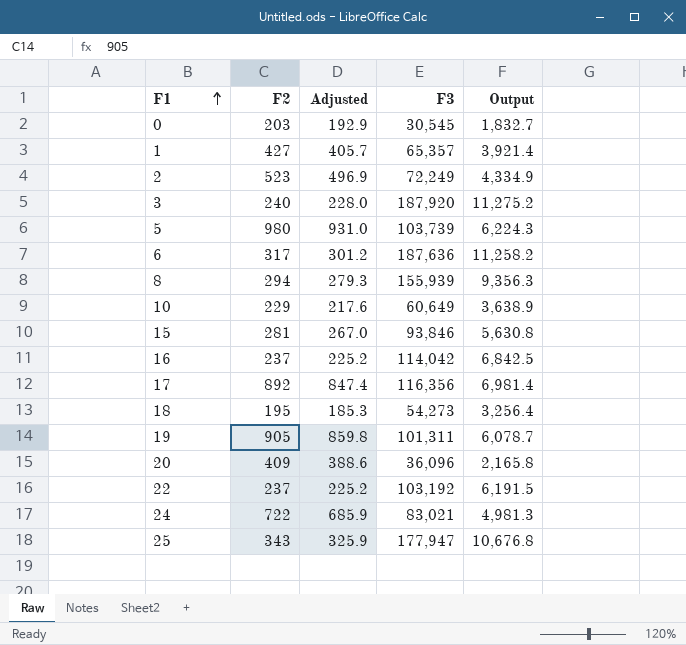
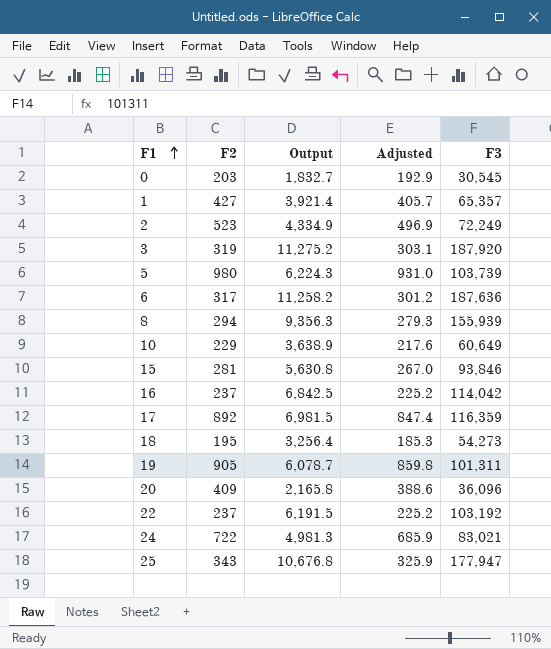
column Output | position: 5 -> 3
3 | F2: 240 -> 319
3 | Adjusted: 228.0 -> 303.1
17 | Output: 6,981.4 -> 6,981.5
17 | F3: 116,356 -> 116,359

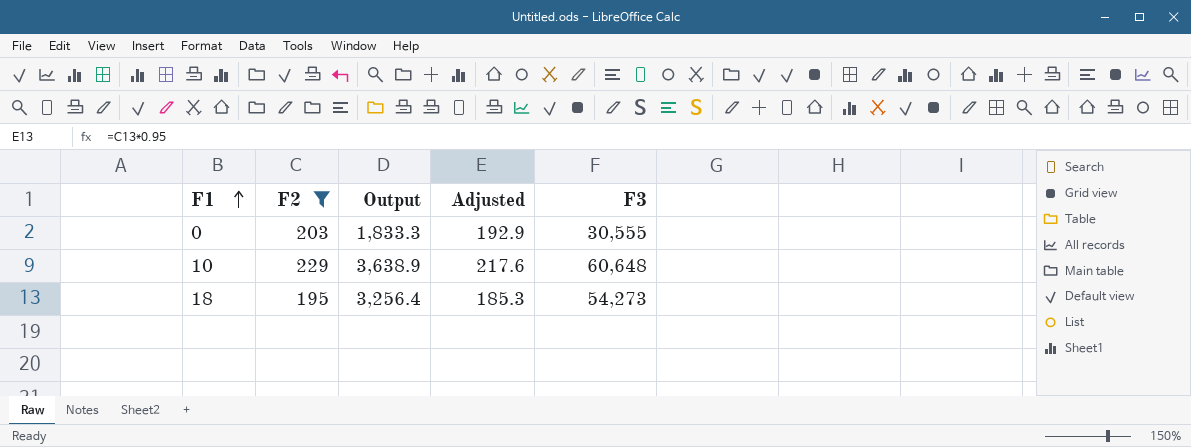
filter: none -> F2 <= 229
0 | Output: 1,832.7 -> 1,833.3
0 | F3: 30,545 -> 30,555
10 | F3: 60,649 -> 60,648

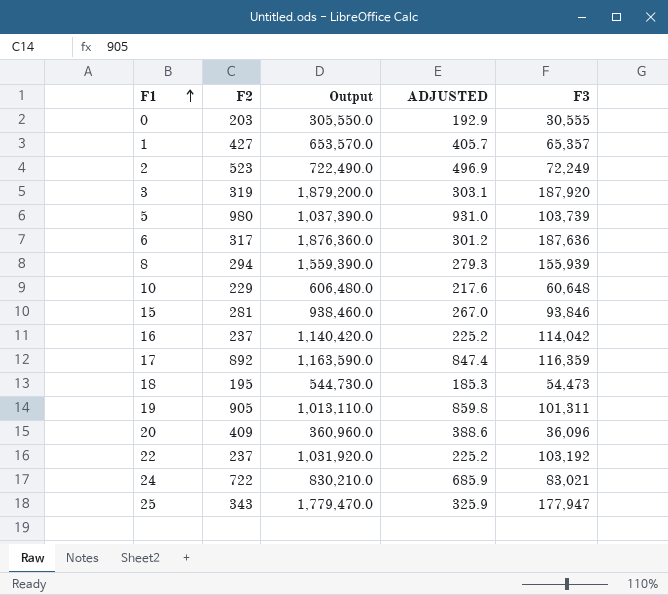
filter: F2 <= 229 -> none
column Output | formula: [F3] * 0.06 -> [F3] * 10
column name: Adjusted -> ADJUSTED
18 | F3: 54,273 -> 54,473

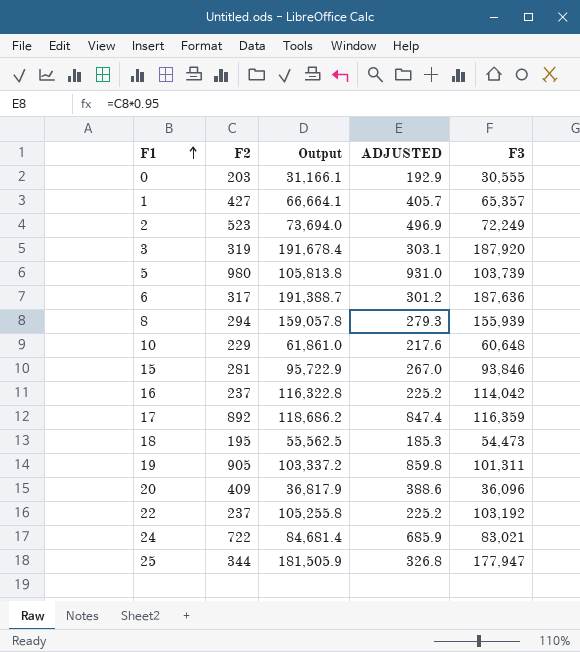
column Output | formula: [F3] * 10 -> [F3] * 1.02
25 | F2: 343 -> 344
25 | ADJUSTED: 325.9 -> 326.8

